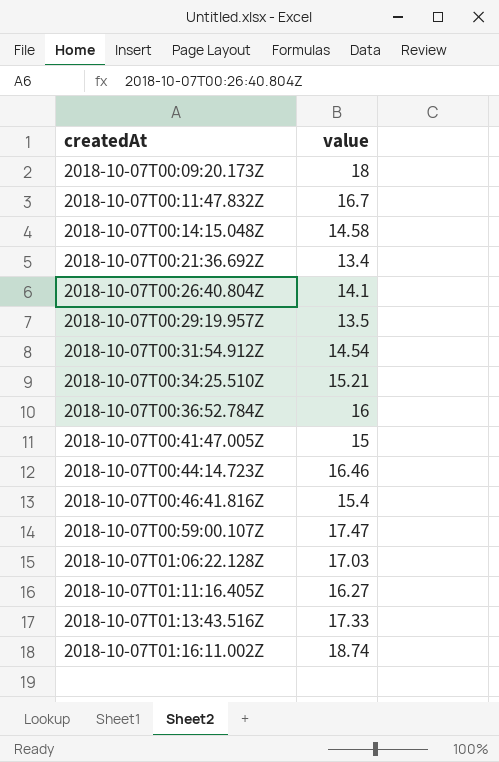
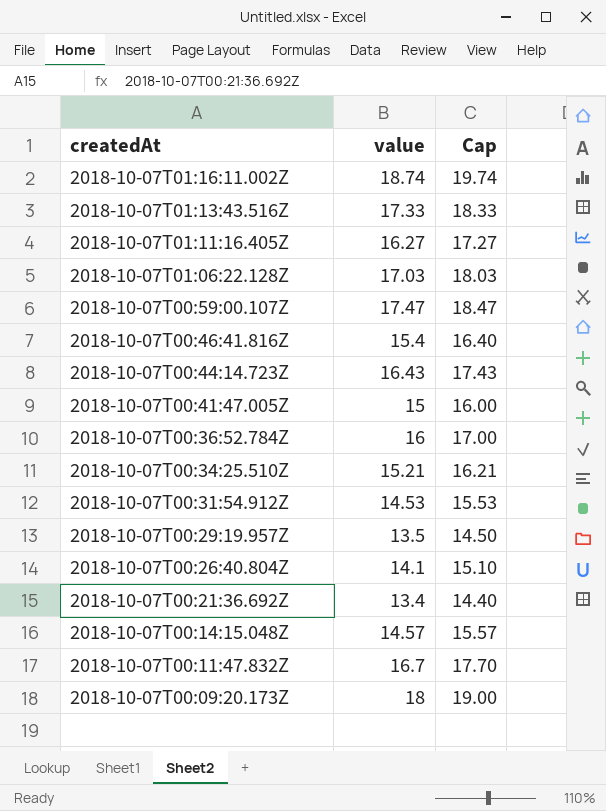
row order: createdAt ascending -> createdAt descending
column Cap | formula: none -> [value] + 1
2018-10-07T00:44:14.723Z | value: 16.46 -> 16.43
2018-10-07T00:31:54.912Z | value: 14.54 -> 14.53
2018-10-07T00:14:15.048Z | value: 14.58 -> 14.57

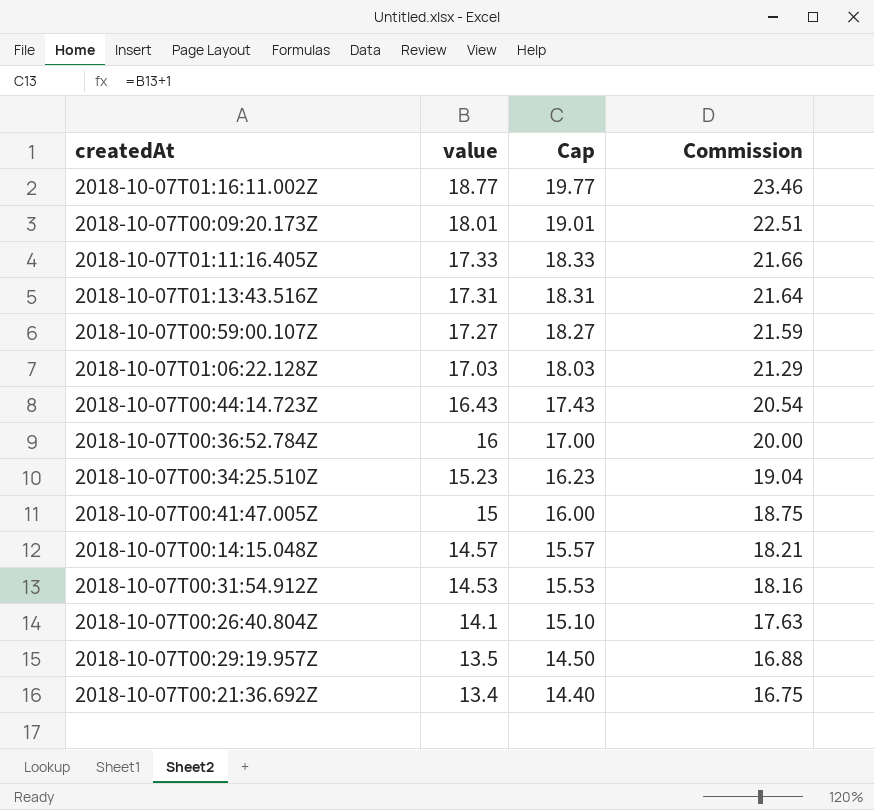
row order: createdAt descending -> value descending
column Commission | formula: none -> [value] * 1.25
row 2018-10-07T00:46:41.816Z: 15.4 | 16.40 -> none
row 2018-10-07T00:11:47.832Z: 16.7 | 17.70 -> none
2018-10-07T01:16:11.002Z | value: 18.74 -> 18.77
2018-10-07T01:16:11.002Z | Cap: 19.74 -> 19.77
2018-10-07T00:09:20.173Z | value: 18 -> 18.01
2018-10-07T00:09:20.173Z | Cap: 19.00 -> 19.01
2018-10-07T01:11:16.405Z | value: 16.27 -> 17.33
2018-10-07T01:11:16.405Z | Cap: 17.27 -> 18.33
2018-10-07T01:13:43.516Z | value: 17.33 -> 17.31
2018-10-07T01:13:43.516Z | Cap: 18.33 -> 18.31
2018-10-07T00:59:00.107Z | value: 17.47 -> 17.27
2018-10-07T00:59:00.107Z | Cap: 18.47 -> 18.27
2018-10-07T00:34:25.510Z | value: 15.21 -> 15.23
2018-10-07T00:34:25.510Z | Cap: 16.21 -> 16.23

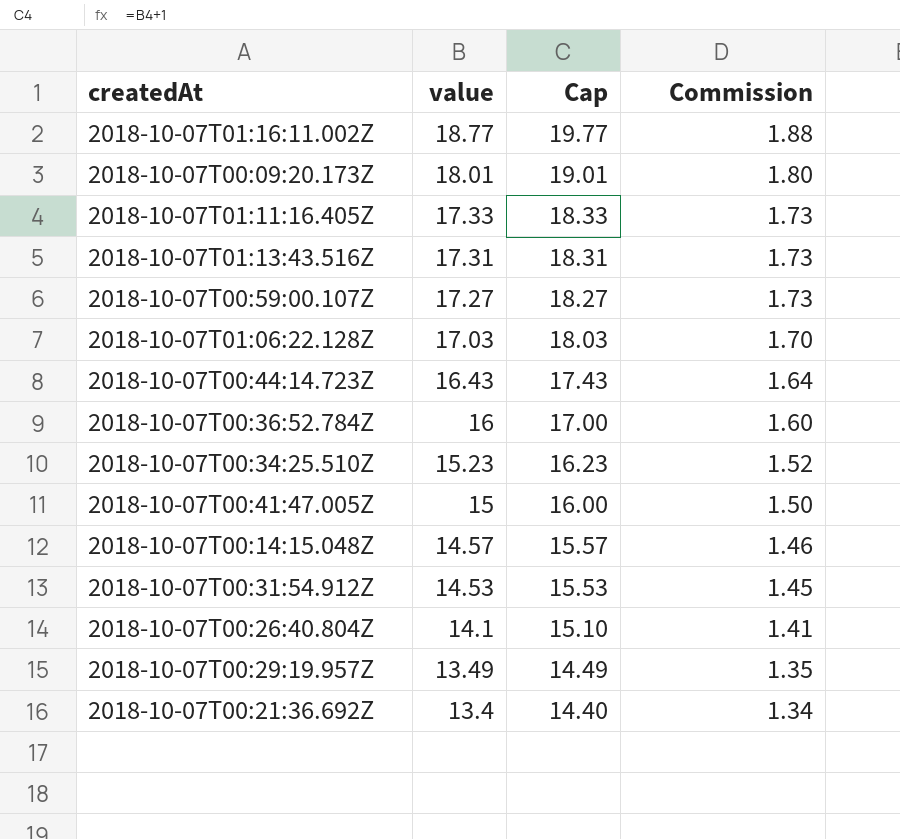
column Commission | formula: [value] * 1.25 -> [value] * 0.1
2018-10-07T00:29:19.957Z | value: 13.5 -> 13.49
2018-10-07T00:29:19.957Z | Cap: 14.50 -> 14.49

